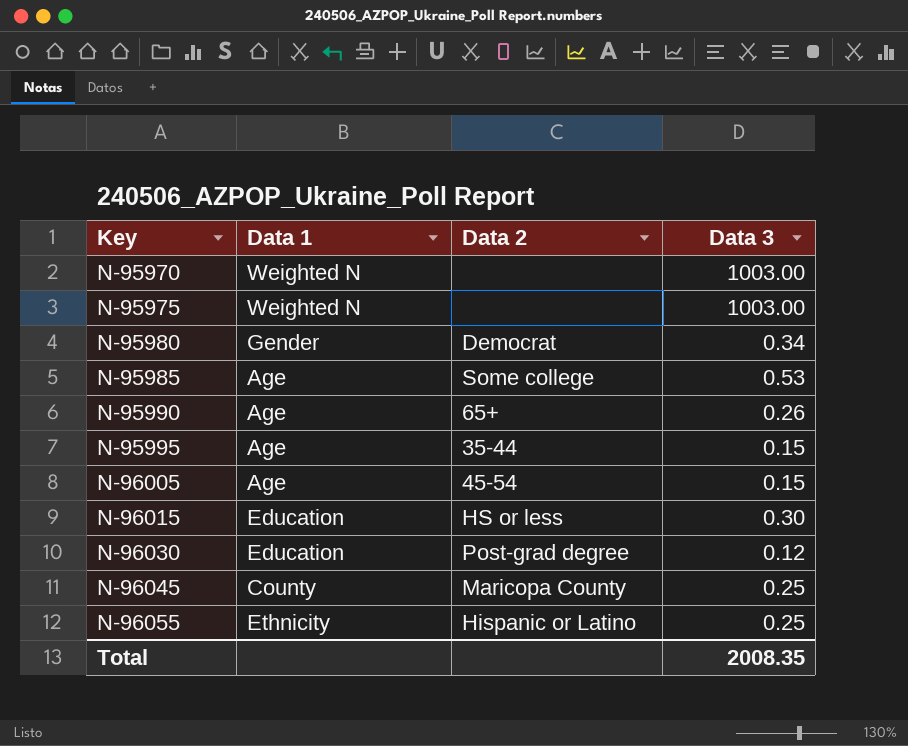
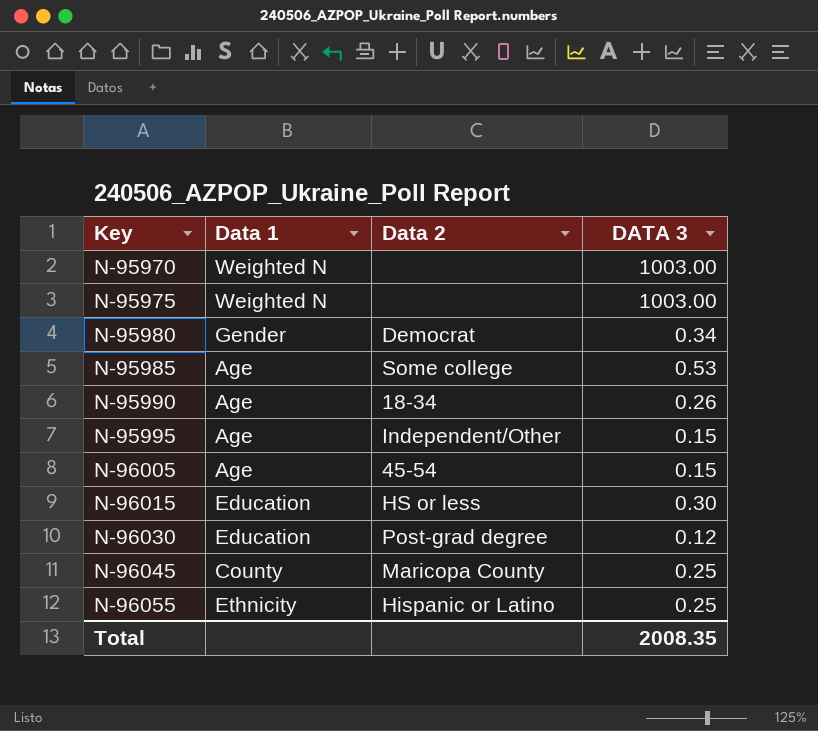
column name: Data 3 -> DATA 3
N-95990 | Data 2: 65+ -> 18-34
N-95995 | Data 2: 35-44 -> Independent/Other

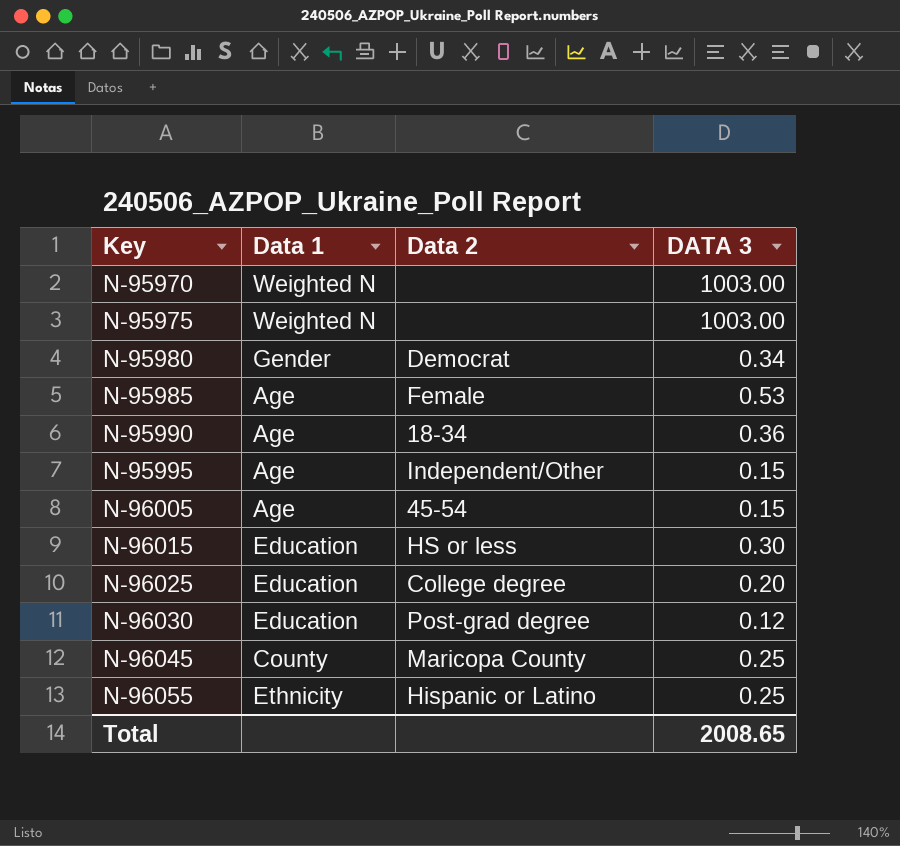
N-95985 | Data 2: Some college -> Female
N-95990 | DATA 3: 0.26 -> 0.36
row N-96025: none -> Education | College degree | 0.20
Total | DATA 3: 2008.35 -> 2008.65

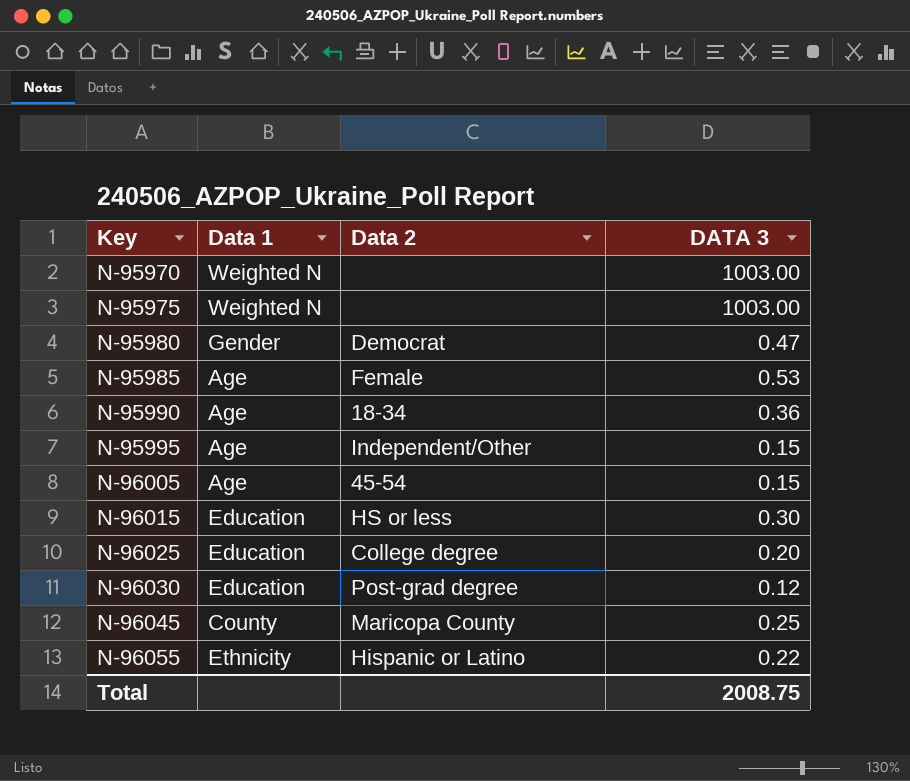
N-95980 | DATA 3: 0.34 -> 0.47
N-96055 | DATA 3: 0.25 -> 0.22
Total | DATA 3: 2008.65 -> 2008.75

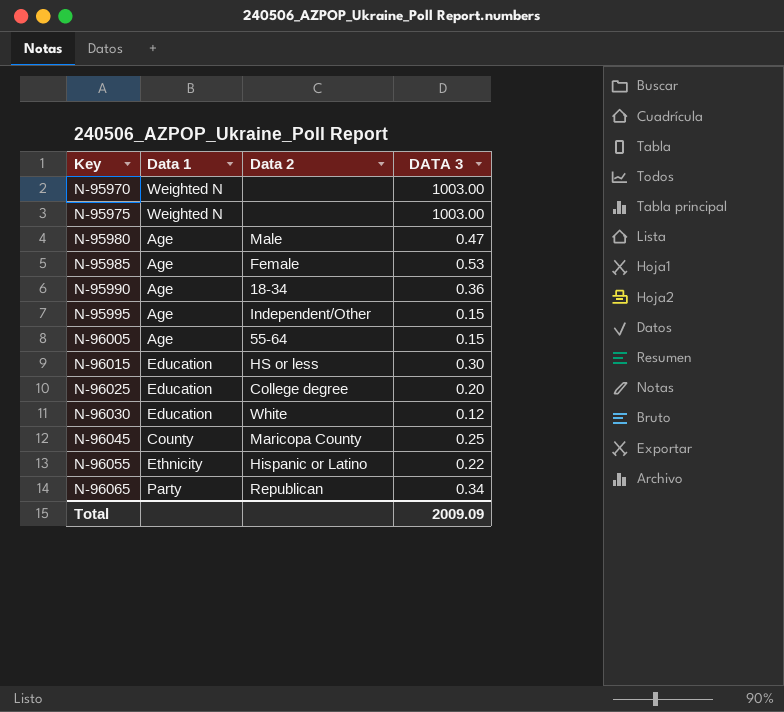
N-95980 | Data 1: Gender -> Age
N-95980 | Data 2: Democrat -> Male
N-96005 | Data 2: 45-54 -> 55-64
N-96030 | Data 2: Post-grad degree -> White
row N-96065: none -> Party | Republican | 0.34
Total | DATA 3: 2008.75 -> 2009.09

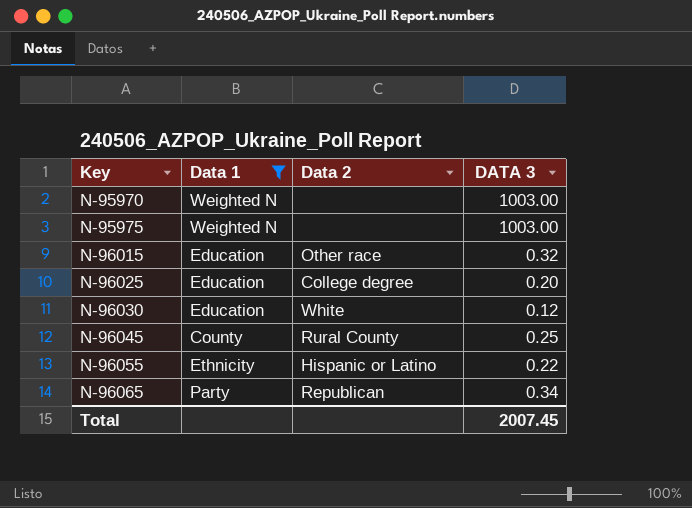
filter: none -> Data 1 != Age
N-96015 | Data 2: HS or less -> Other race
N-96015 | DATA 3: 0.30 -> 0.32
N-96045 | Data 2: Maricopa County -> Rural County
Total | DATA 3: 2009.09 -> 2007.45

